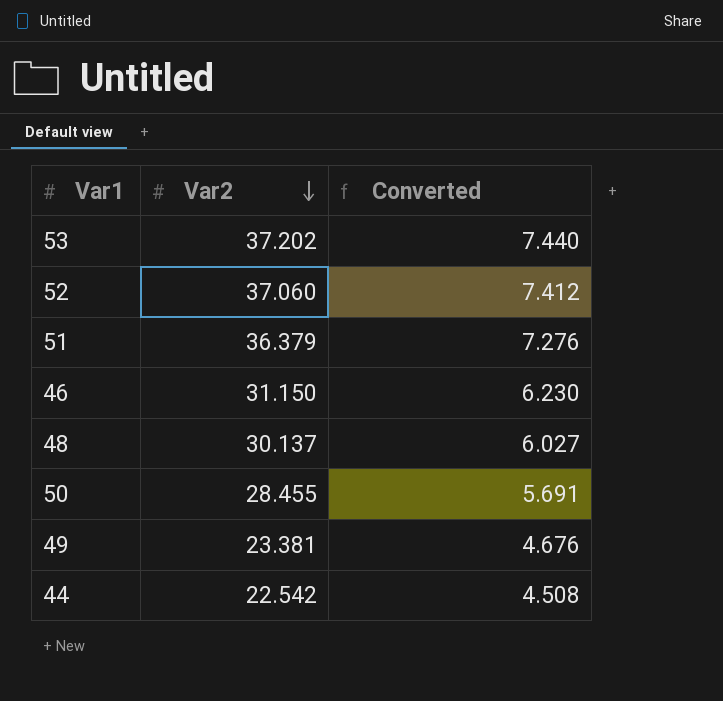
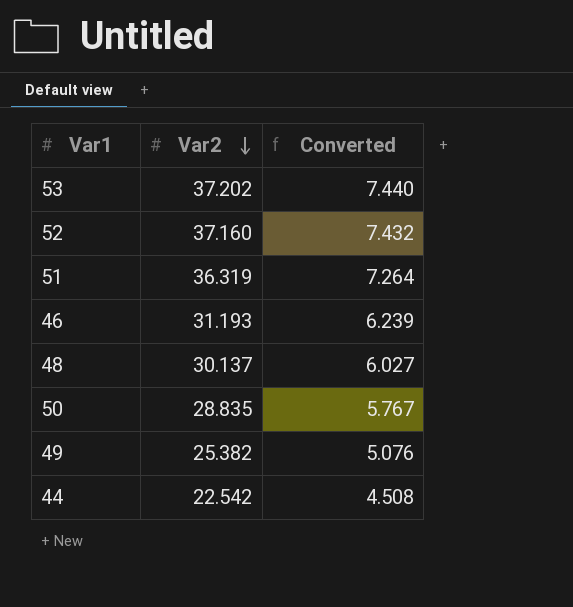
52 | Var2: 37.060 -> 37.160
52 | Converted: 7.412 -> 7.432
51 | Var2: 36.379 -> 36.319
51 | Converted: 7.276 -> 7.264
46 | Var2: 31.150 -> 31.193
46 | Converted: 6.230 -> 6.239
50 | Var2: 28.455 -> 28.835
50 | Converted: 5.691 -> 5.767
49 | Var2: 23.381 -> 25.382
49 | Converted: 4.676 -> 5.076

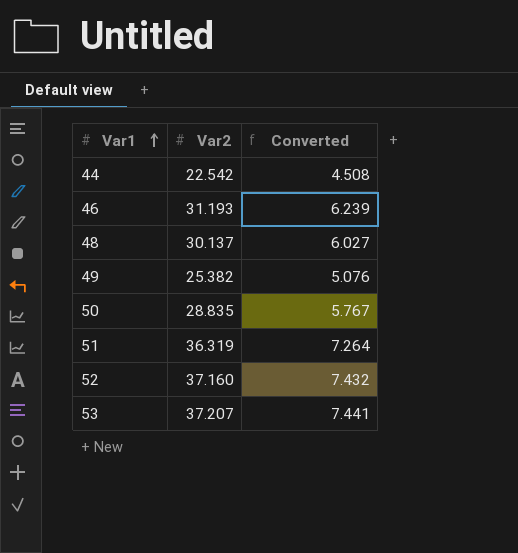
row order: Var2 descending -> Var1 ascending
53 | Var2: 37.202 -> 37.207
53 | Converted: 7.440 -> 7.441

